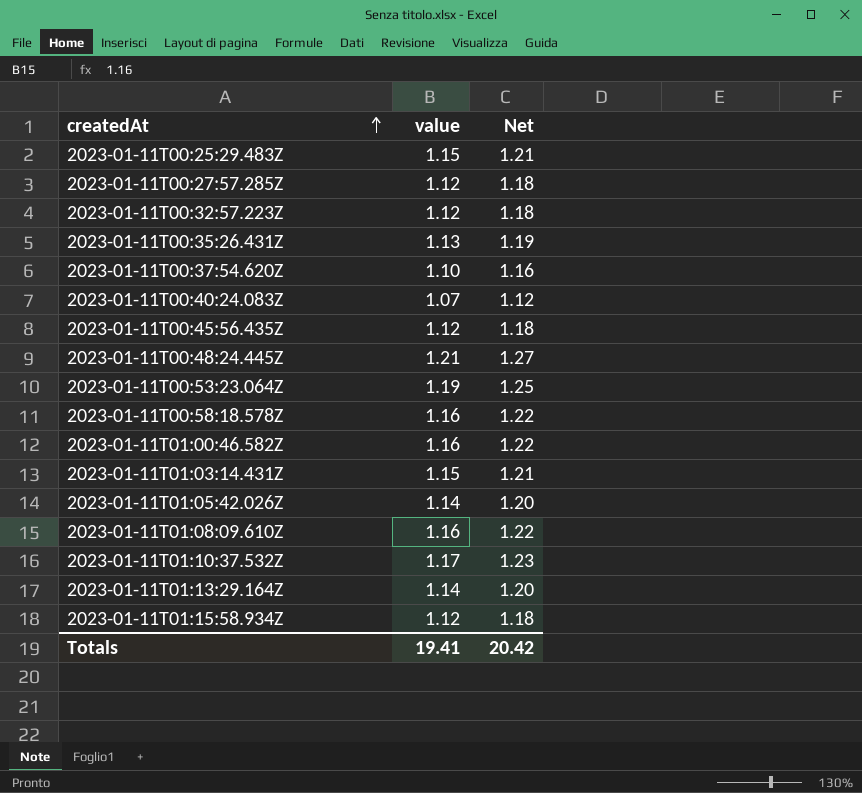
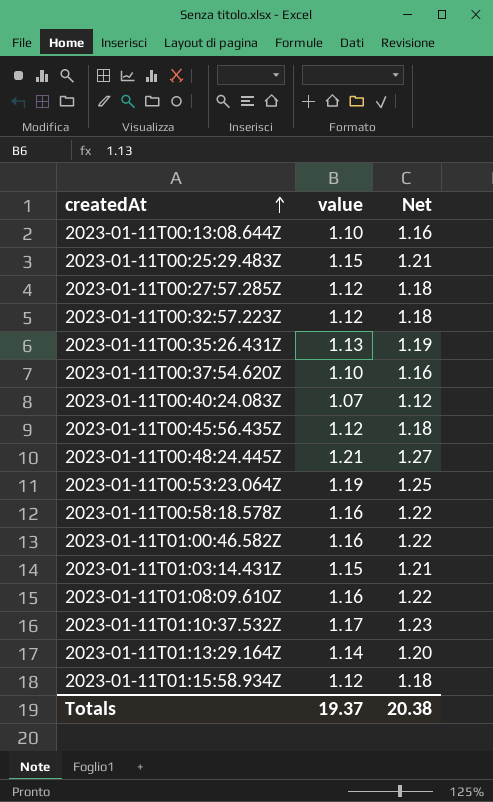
row 2023-01-11T01:05:42.026Z: 1.14 | 1.20 -> none
row 2023-01-11T00:13:08.644Z: none -> 1.10 | 1.16
Totals | value: 19.41 -> 19.37
Totals | Net: 20.42 -> 20.38

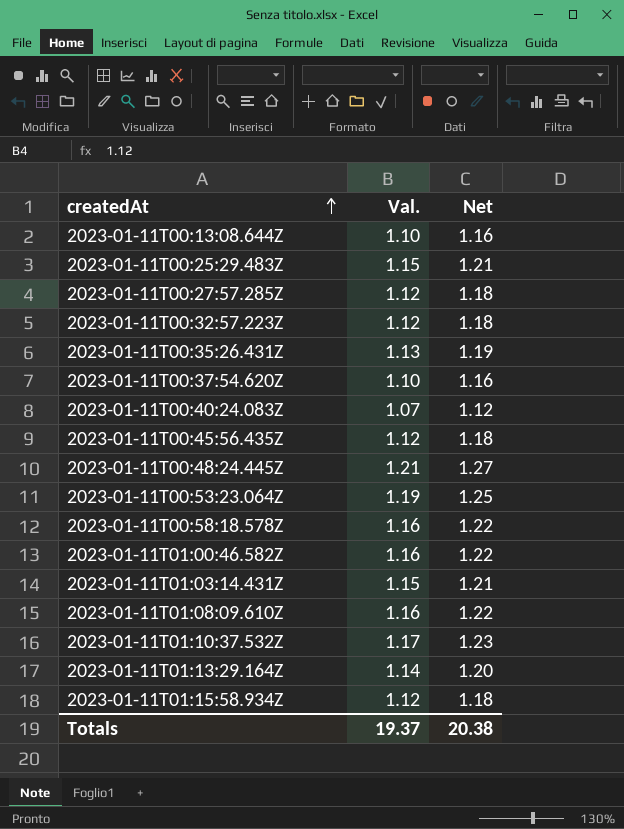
column name: value -> Val.

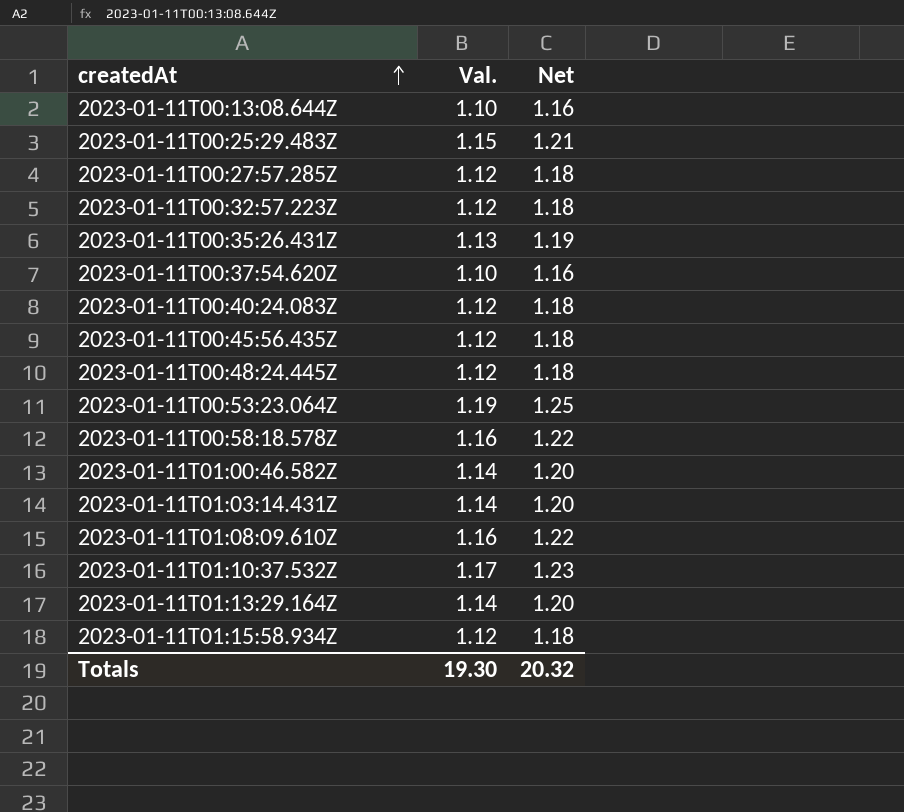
2023-01-11T00:40:24.083Z | Val.: 1.07 -> 1.12
2023-01-11T00:40:24.083Z | Net: 1.12 -> 1.18
2023-01-11T00:48:24.445Z | Val.: 1.21 -> 1.12
2023-01-11T00:48:24.445Z | Net: 1.27 -> 1.18
2023-01-11T01:00:46.582Z | Val.: 1.16 -> 1.14
2023-01-11T01:00:46.582Z | Net: 1.22 -> 1.20
2023-01-11T01:03:14.431Z | Val.: 1.15 -> 1.14
2023-01-11T01:03:14.431Z | Net: 1.21 -> 1.20
Totals | Val.: 19.37 -> 19.30
Totals | Net: 20.38 -> 20.32

